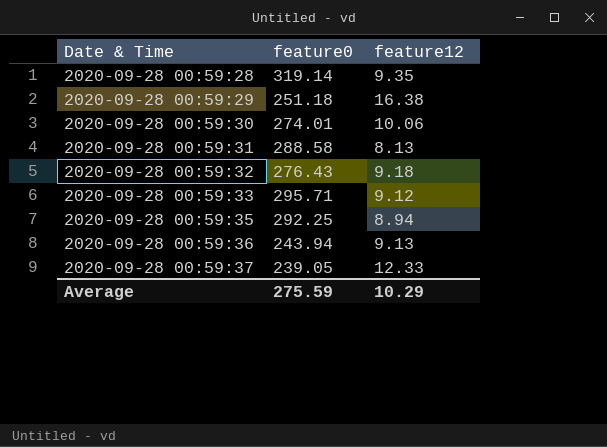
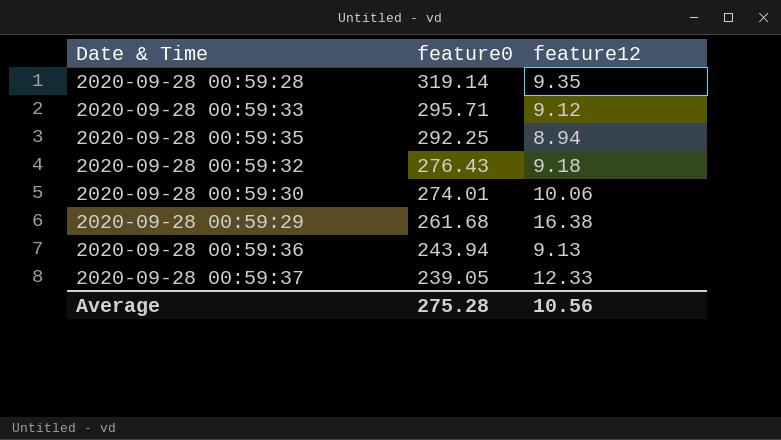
row order: Date & Time ascending -> feature0 descending
row 2020-09-28 00:59:31: 288.58 | 8.13 -> none
2020-09-28 00:59:29 | feature0: 251.18 -> 261.68
Average | feature0: 275.59 -> 275.28
Average | feature12: 10.29 -> 10.56

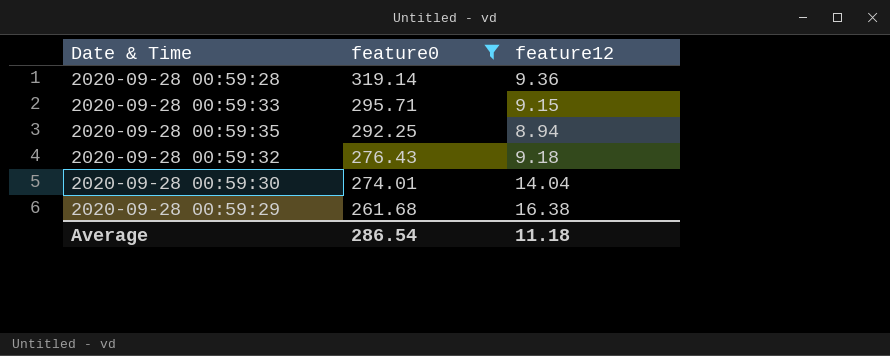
filter: none -> feature0 >= 261.68
2020-09-28 00:59:28 | feature12: 9.35 -> 9.36
2020-09-28 00:59:33 | feature12: 9.12 -> 9.15
2020-09-28 00:59:30 | feature12: 10.06 -> 14.04
Average | feature0: 275.28 -> 286.54
Average | feature12: 10.56 -> 11.18

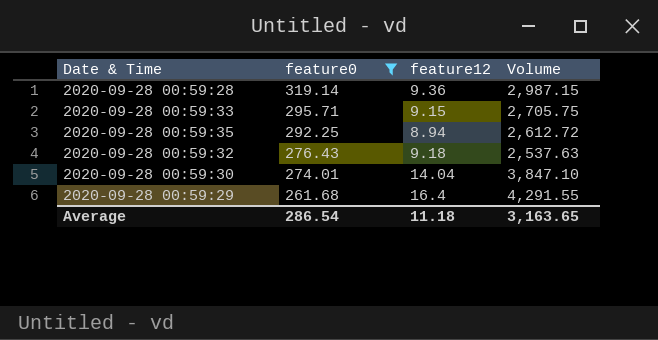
column Volume | formula: none -> [feature0] * [feature12]
2020-09-28 00:59:29 | feature12: 16.38 -> 16.4

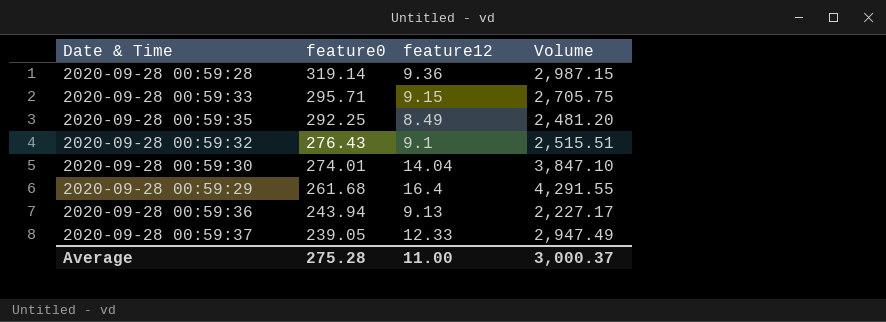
filter: feature0 >= 261.68 -> none
2020-09-28 00:59:35 | feature12: 8.94 -> 8.49
2020-09-28 00:59:35 | Volume: 2,612.72 -> 2,481.20
2020-09-28 00:59:32 | feature12: 9.18 -> 9.1
2020-09-28 00:59:32 | Volume: 2,537.63 -> 2,515.51
Average | feature0: 286.54 -> 275.28
Average | feature12: 11.18 -> 11.00
Average | Volume: 3,163.65 -> 3,000.37

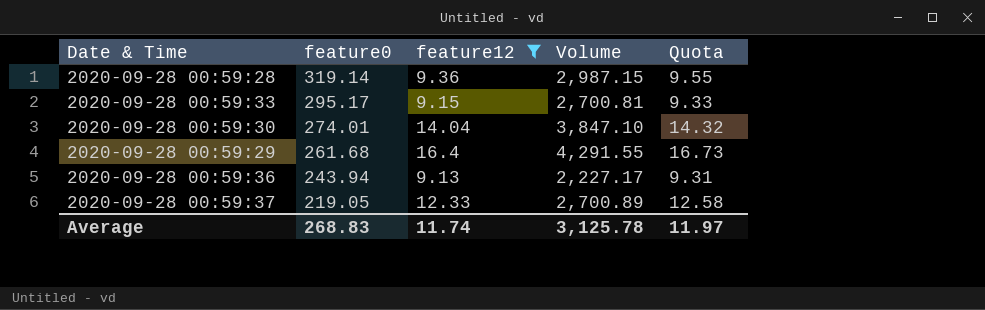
filter: none -> feature12 >= 9.13
column Quota | formula: none -> [feature12] * 1.02
2020-09-28 00:59:33 | feature0: 295.71 -> 295.17
2020-09-28 00:59:33 | Volume: 2,705.75 -> 2,700.81
2020-09-28 00:59:37 | feature0: 239.05 -> 219.05
2020-09-28 00:59:37 | Volume: 2,947.49 -> 2,700.89
Average | feature0: 275.28 -> 268.83
Average | feature12: 11.00 -> 11.74
Average | Volume: 3,000.37 -> 3,125.78

